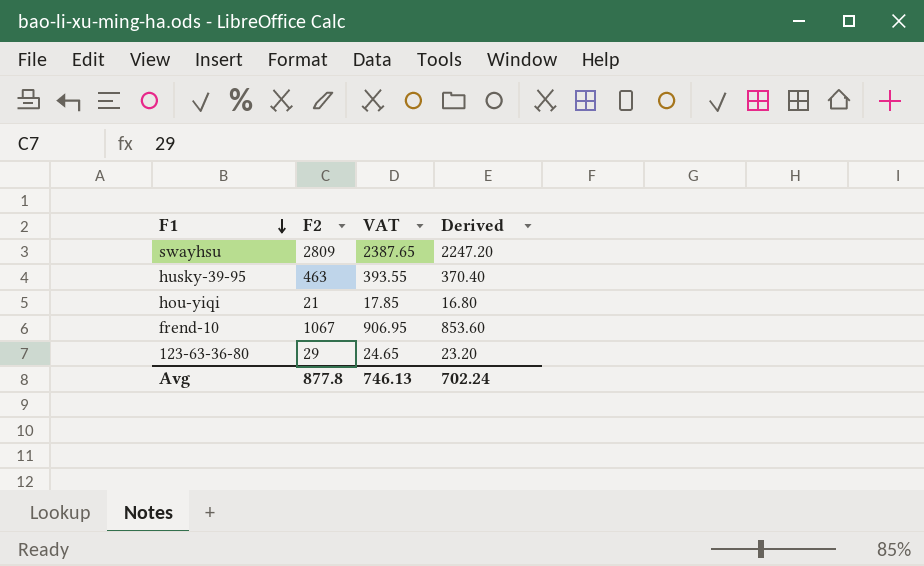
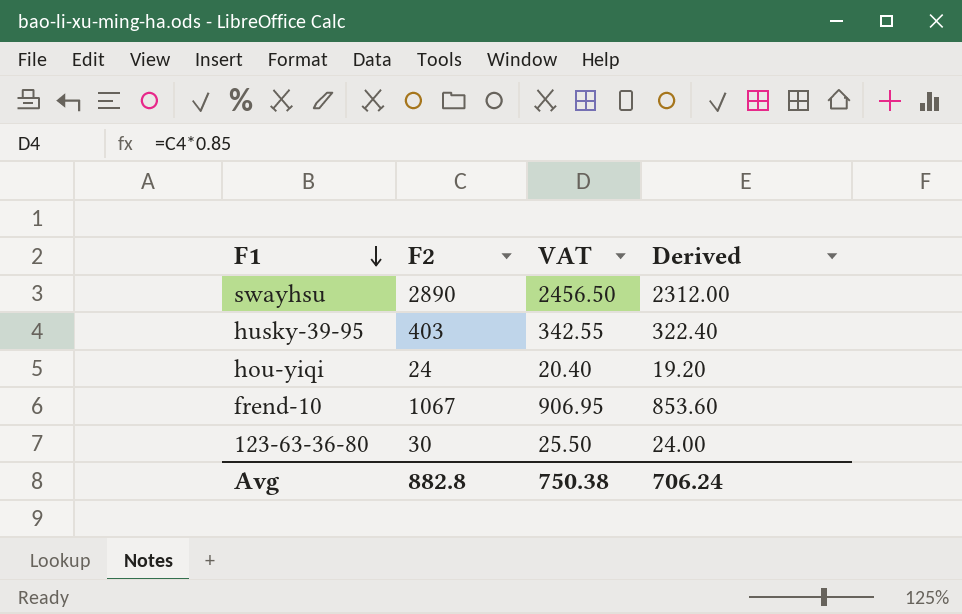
swayhsu | F2: 2809 -> 2890
swayhsu | VAT: 2387.65 -> 2456.50
swayhsu | Derived: 2247.20 -> 2312.00
husky-39-95 | F2: 463 -> 403
husky-39-95 | VAT: 393.55 -> 342.55
husky-39-95 | Derived: 370.40 -> 322.40
hou-yiqi | F2: 21 -> 24
hou-yiqi | VAT: 17.85 -> 20.40
hou-yiqi | Derived: 16.80 -> 19.20
123-63-36-80 | F2: 29 -> 30
123-63-36-80 | VAT: 24.65 -> 25.50
123-63-36-80 | Derived: 23.20 -> 24.00
Avg | F2: 877.8 -> 882.8
Avg | VAT: 746.13 -> 750.38
Avg | Derived: 702.24 -> 706.24

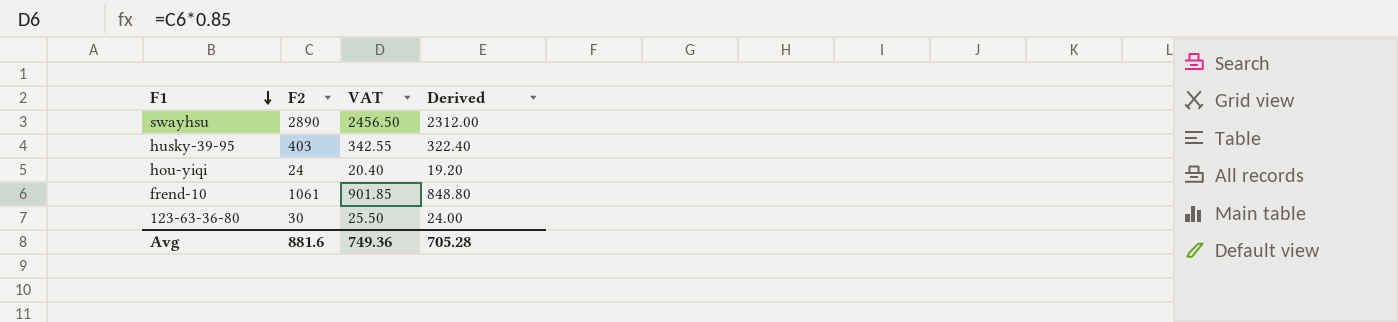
frend-10 | F2: 1067 -> 1061
frend-10 | VAT: 906.95 -> 901.85
frend-10 | Derived: 853.60 -> 848.80
Avg | F2: 882.8 -> 881.6
Avg | VAT: 750.38 -> 749.36
Avg | Derived: 706.24 -> 705.28

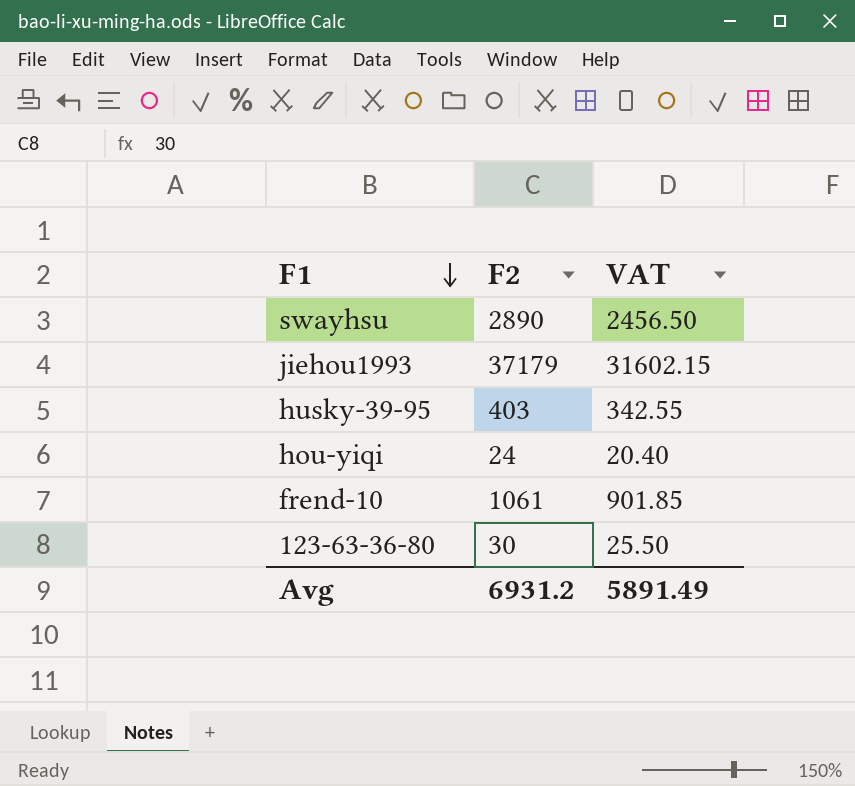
column Derived | formula: [F2] * 0.8 -> none
row jiehou1993: none -> 37179 | 31602.15
Avg | F2: 881.6 -> 6931.2
Avg | VAT: 749.36 -> 5891.49

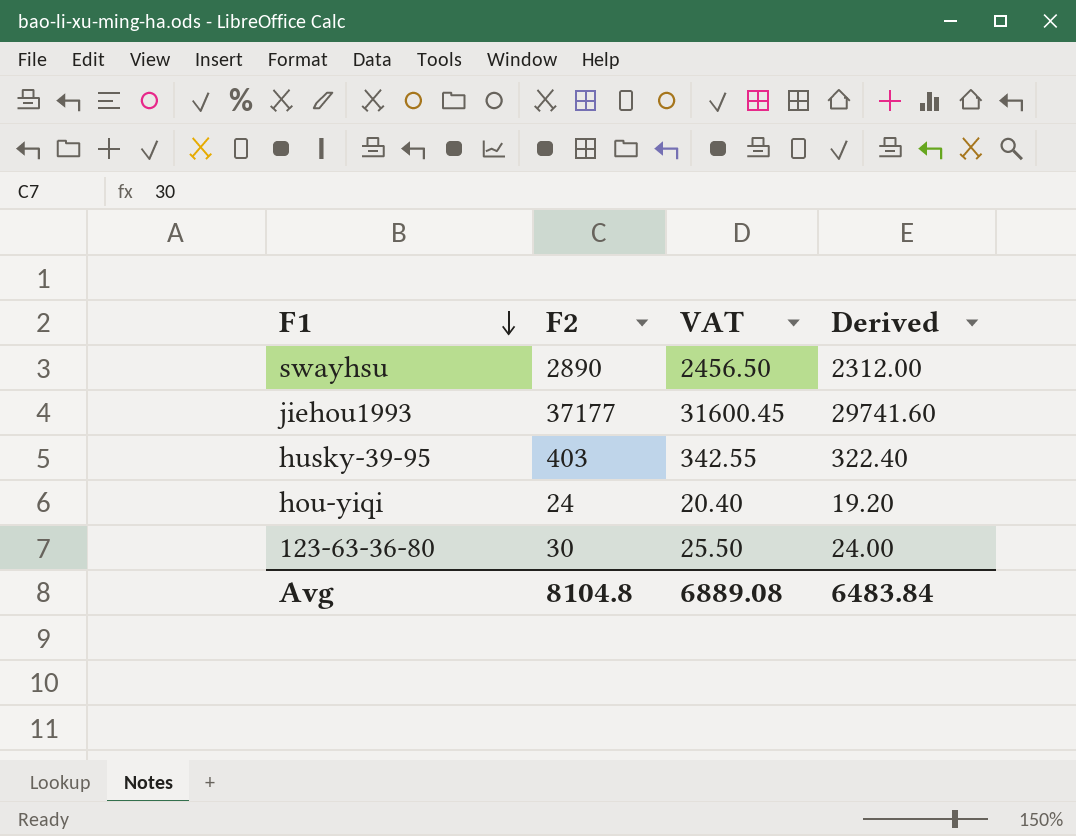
column Derived | formula: none -> [F2] * 0.8
row frend-10: 1061 | 901.85 -> none
jiehou1993 | F2: 37179 -> 37177
jiehou1993 | VAT: 31602.15 -> 31600.45
Avg | F2: 6931.2 -> 8104.8
Avg | VAT: 5891.49 -> 6889.08

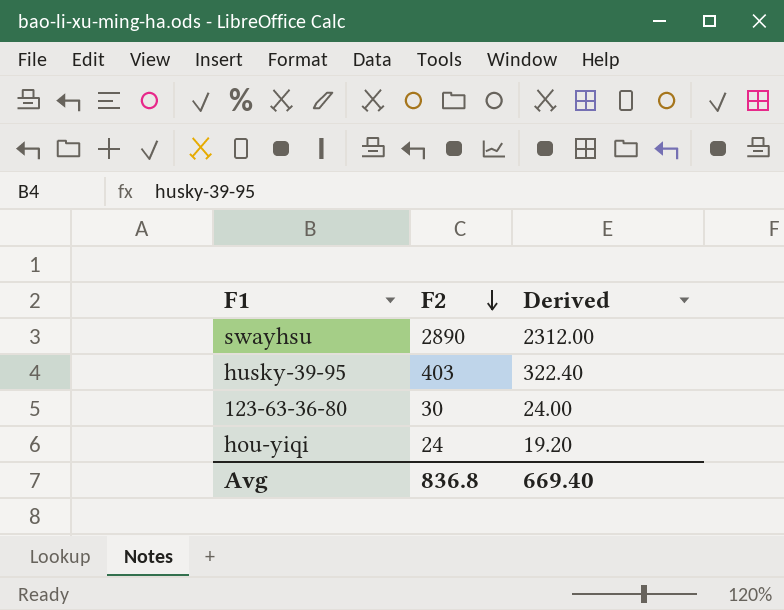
row order: F1 descending -> F2 descending
column VAT | formula: [F2] * 0.85 -> none
row jiehou1993: 37177 | 31600.45 | 29741.60 -> none
Avg | F2: 8104.8 -> 836.8
Avg | Derived: 6483.84 -> 669.40

